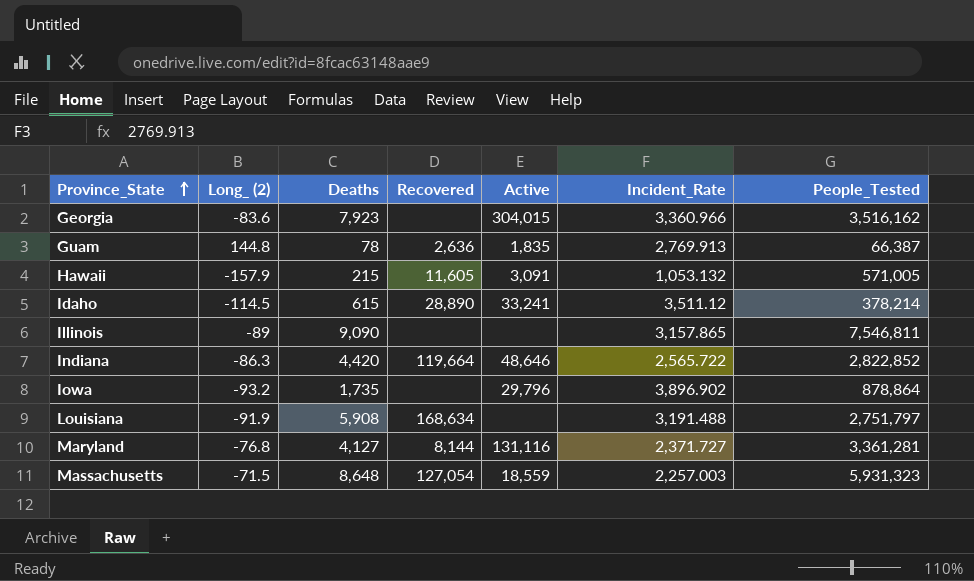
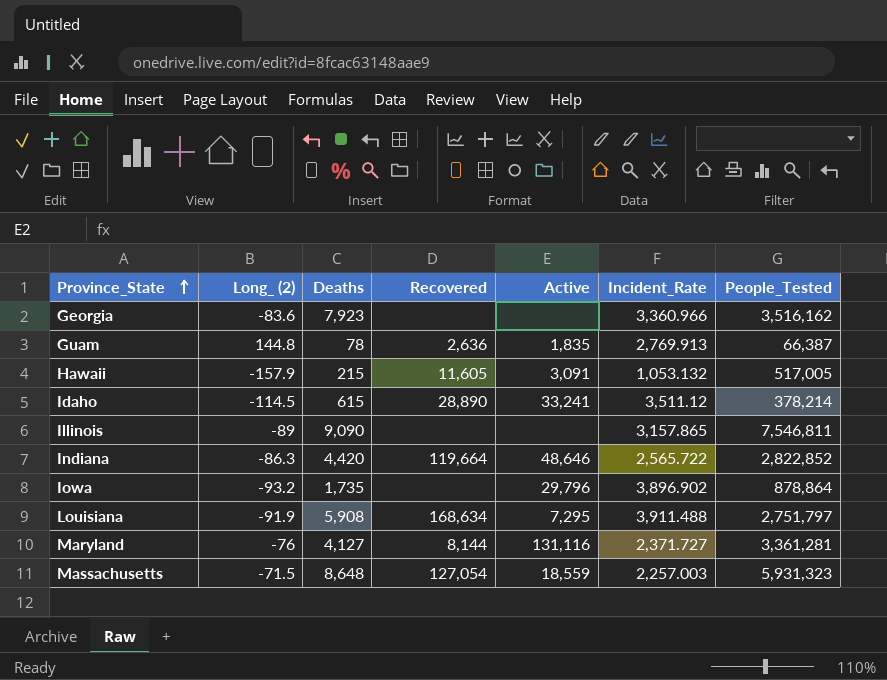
Georgia | Active: 304,015 -> none
Hawaii | People_Tested: 571,005 -> 517,005
Louisiana | Active: none -> 7,295
Louisiana | Incident_Rate: 3,191.488 -> 3,911.488
Maryland | Long_ (2): -76.8 -> -76

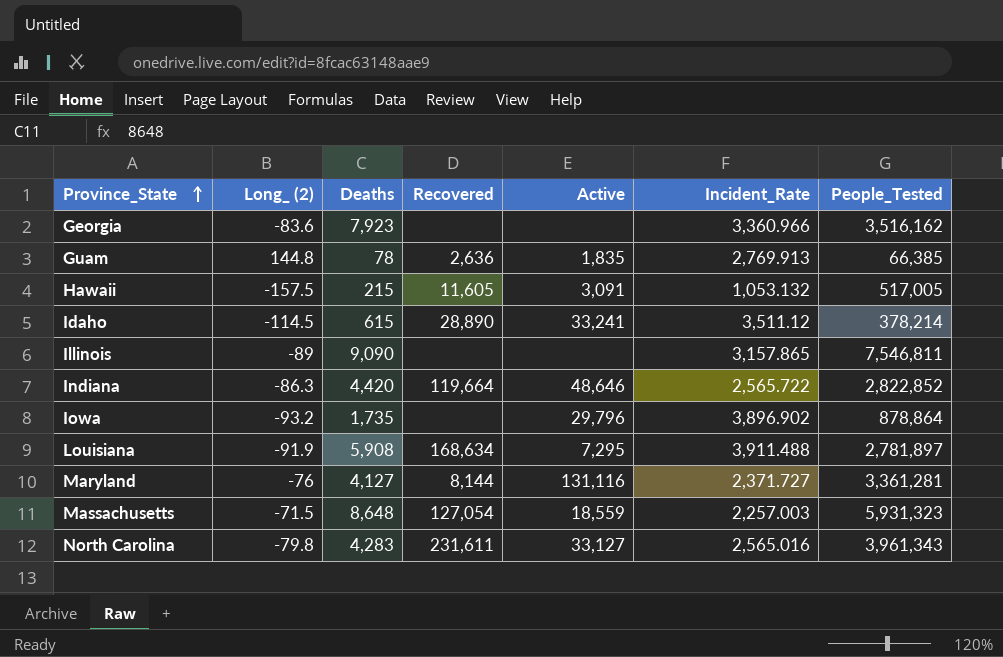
Guam | People_Tested: 66,387 -> 66,385
Hawaii | Long_ (2): -157.9 -> -157.5
Louisiana | People_Tested: 2,751,797 -> 2,781,897
row North Carolina: none -> -79.8 | 4,283 | 231,611 | 33,127 | 2,565.016 | 3,961,343

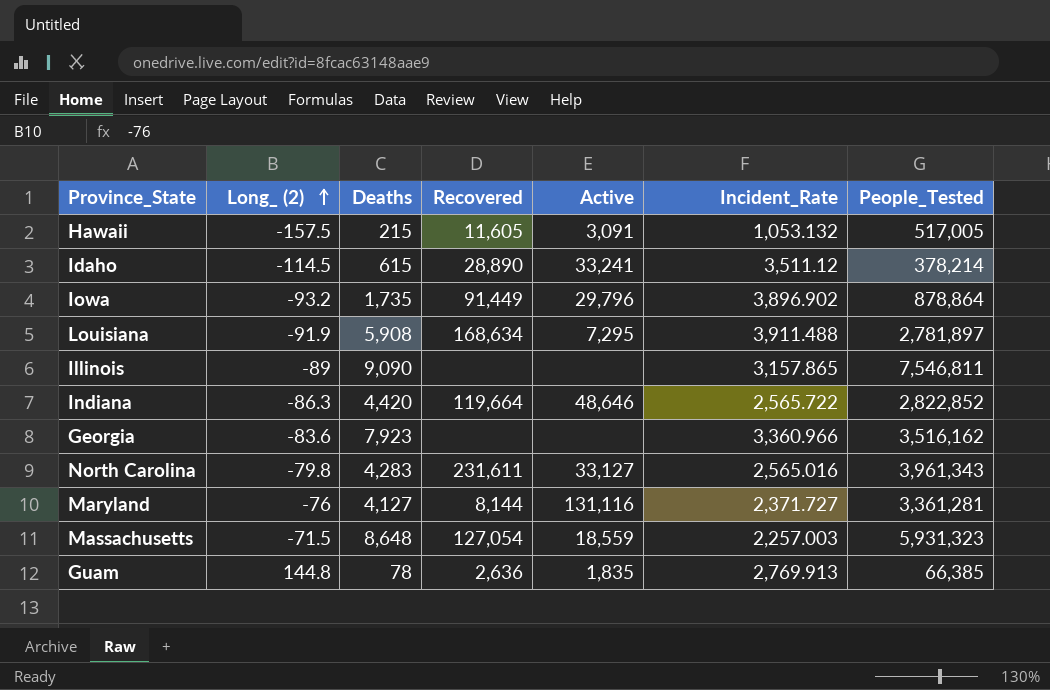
row order: Province_State ascending -> Long_ (2) ascending
Iowa | Recovered: none -> 91,449

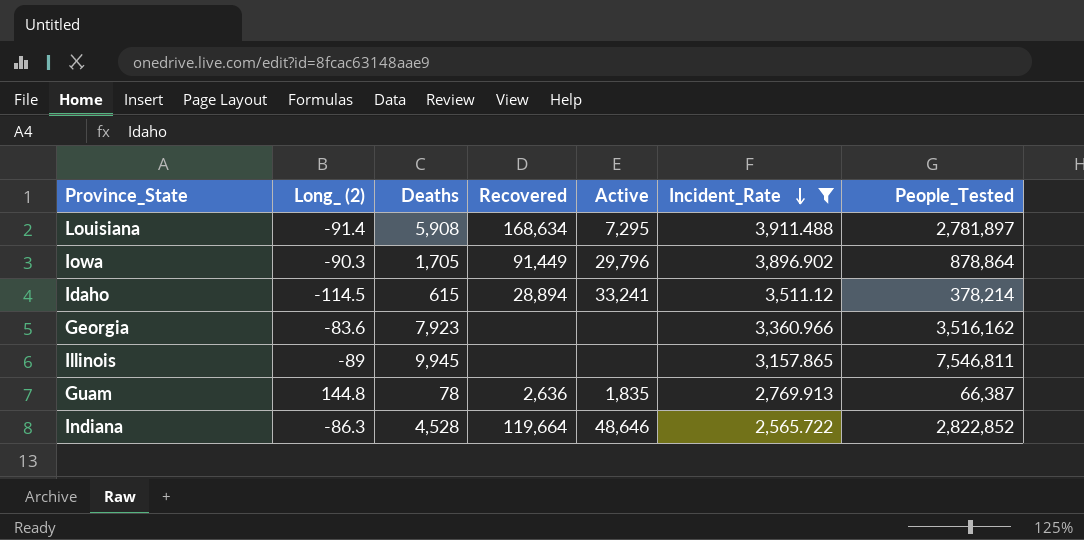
filter: none -> Incident_Rate >= 2,565.722
row order: Long_ (2) ascending -> Incident_Rate descending
Louisiana | Long_ (2): -91.9 -> -91.4
Iowa | Long_ (2): -93.2 -> -90.3
Iowa | Deaths: 1,735 -> 1,705
Idaho | Recovered: 28,890 -> 28,894
Illinois | Deaths: 9,090 -> 9,945
Guam | People_Tested: 66,385 -> 66,387
Indiana | Deaths: 4,420 -> 4,528

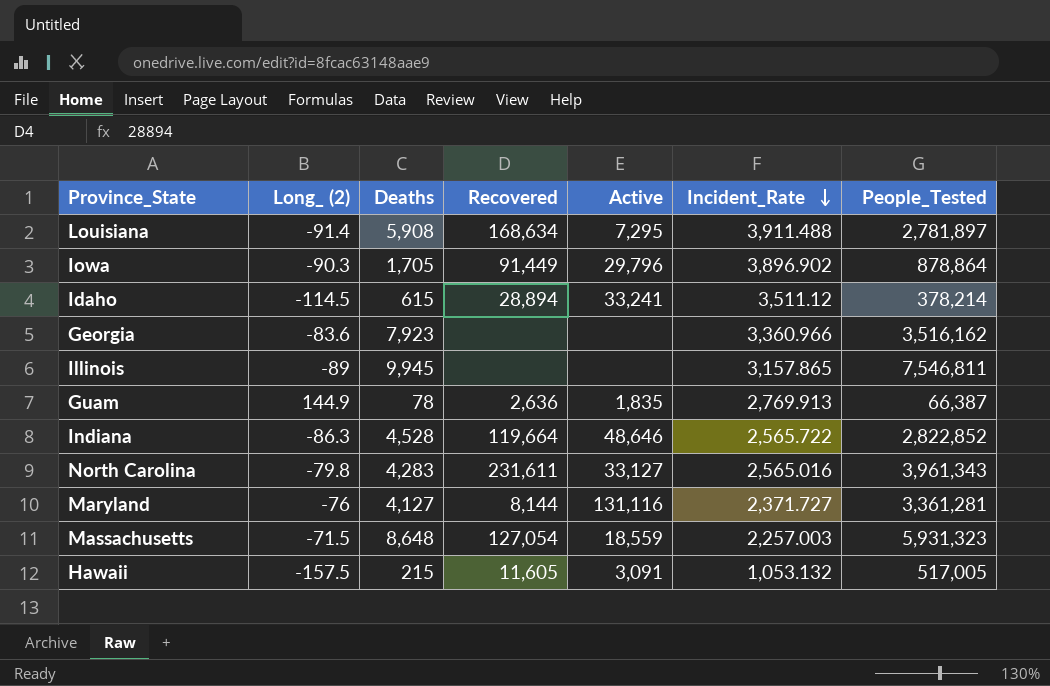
filter: Incident_Rate >= 2,565.722 -> none
Guam | Long_ (2): 144.8 -> 144.9

